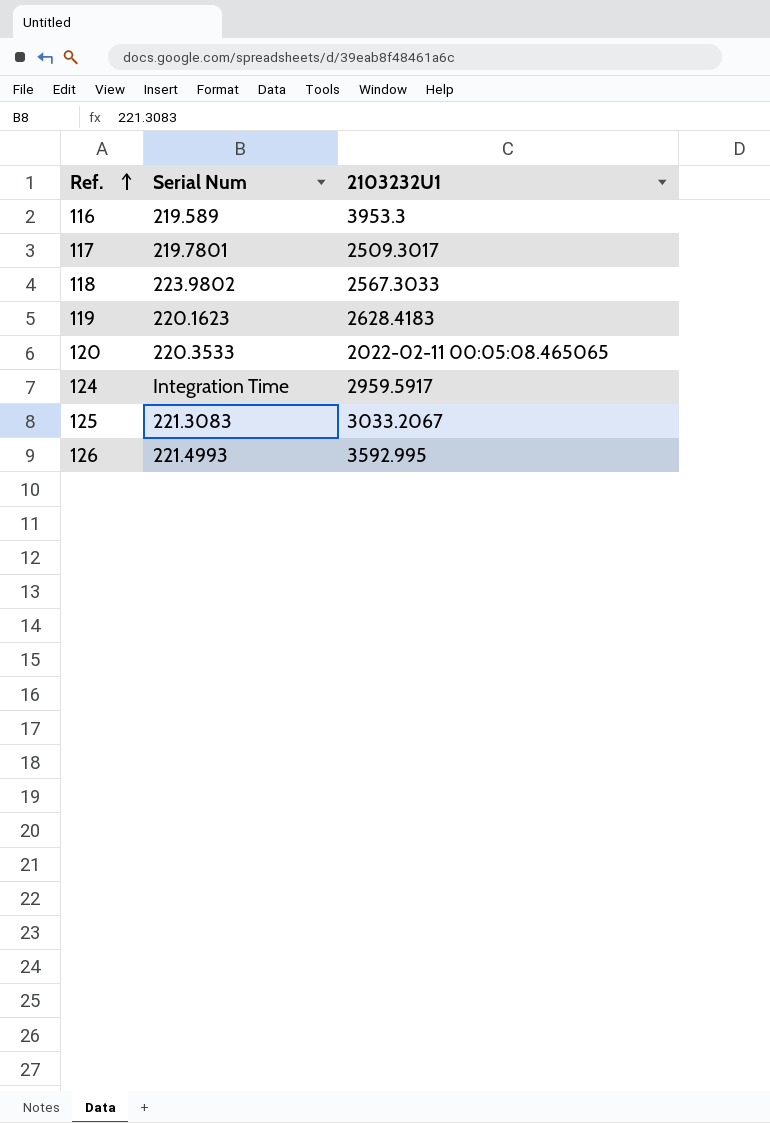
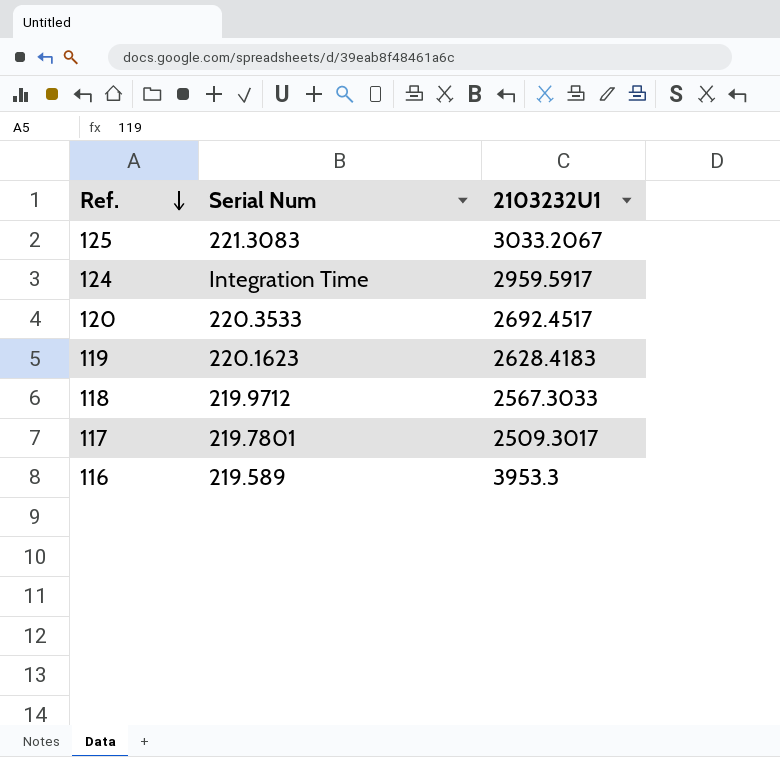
row order: Ref. ascending -> Ref. descending
row 126: 221.4993 | 3592.995 -> none
120 | 2103232U1: 2022-02-11 00:05:08.465065 -> 2692.4517
118 | Serial Num: 223.9802 -> 219.9712

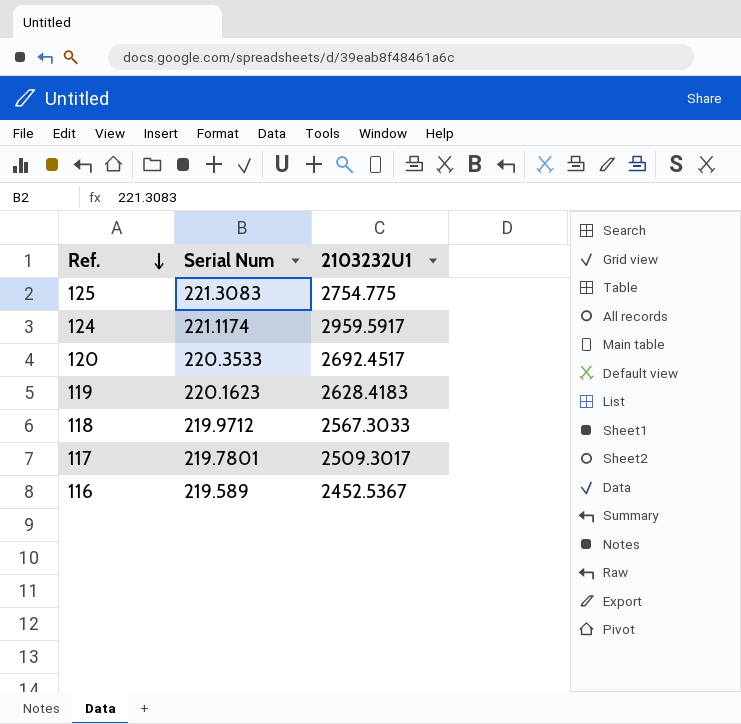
125 | 2103232U1: 3033.2067 -> 2754.775
124 | Serial Num: Integration Time -> 221.1174
116 | 2103232U1: 3953.3 -> 2452.5367

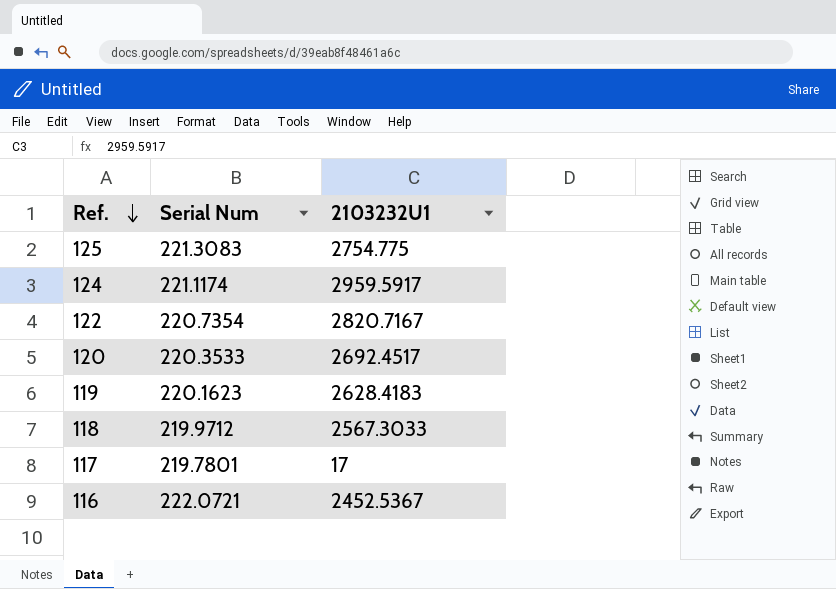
row 122: none -> 220.7354 | 2820.7167
117 | 2103232U1: 2509.3017 -> 17
116 | Serial Num: 219.589 -> 222.0721

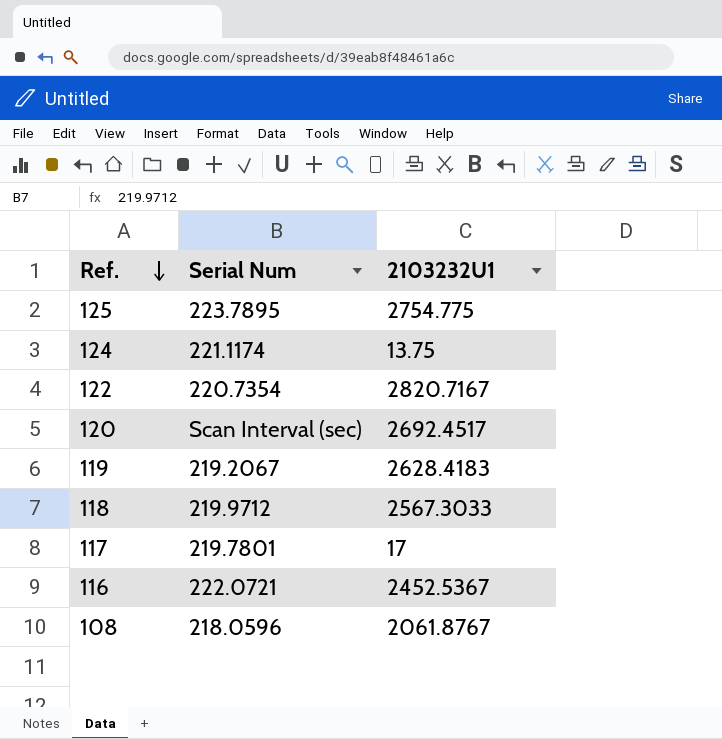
125 | Serial Num: 221.3083 -> 223.7895
124 | 2103232U1: 2959.5917 -> 13.75
120 | Serial Num: 220.3533 -> Scan Interval (sec)
119 | Serial Num: 220.1623 -> 219.2067
row 108: none -> 218.0596 | 2061.8767

